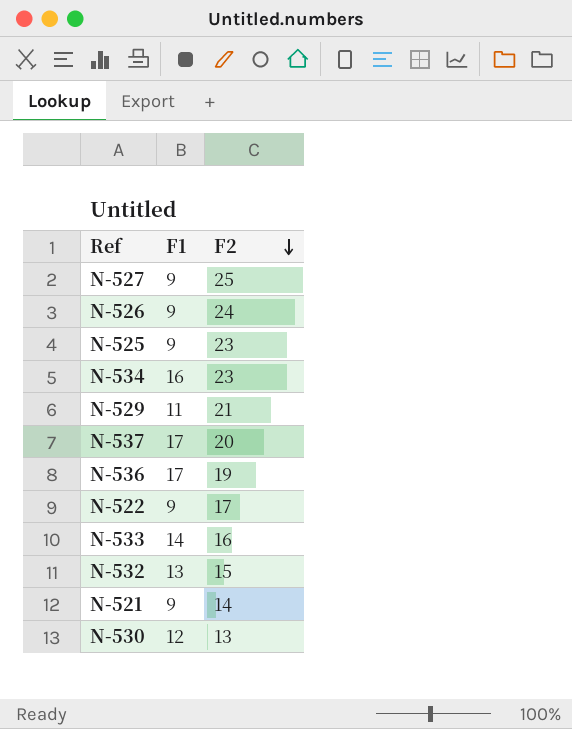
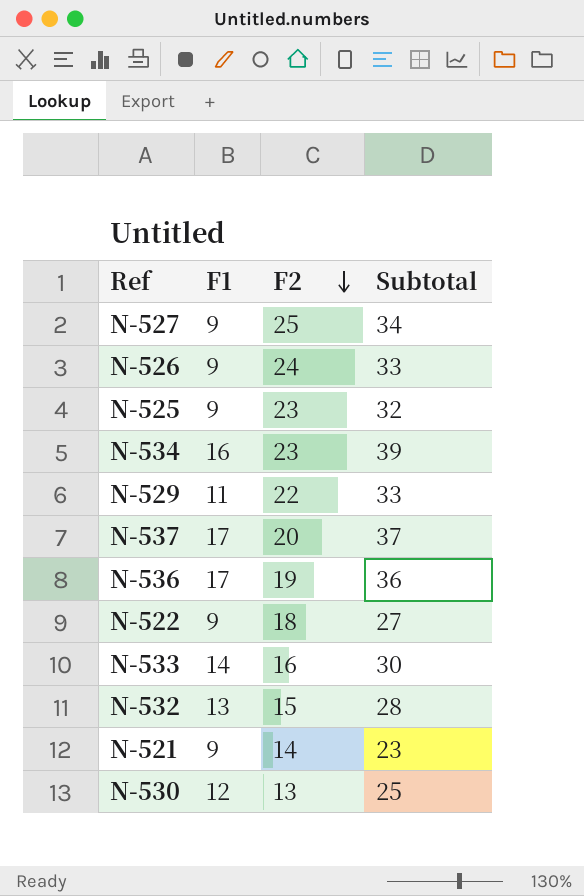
column Subtotal | formula: none -> [F1] + [F2]
N-529 | F2: 21 -> 22
N-522 | F2: 17 -> 18

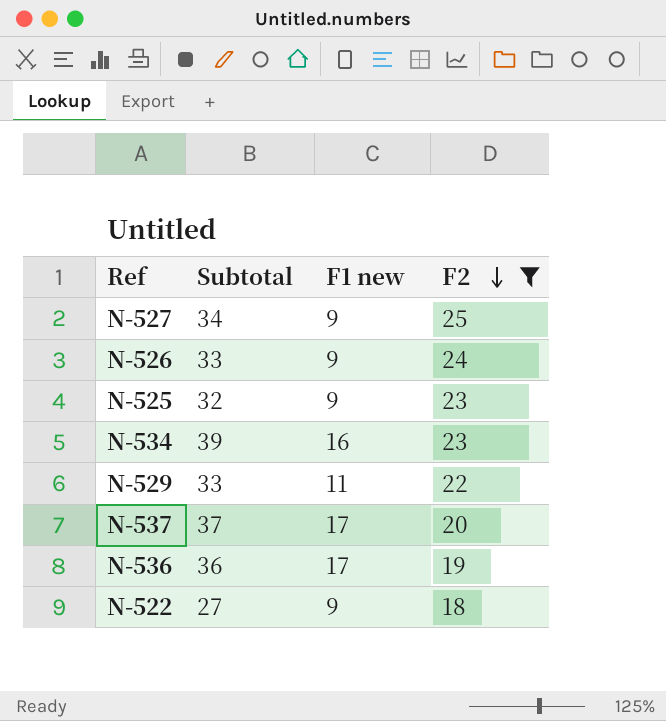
filter: none -> F2 >= 18
column Subtotal | position: 4 -> 2
column name: F1 -> F1 new

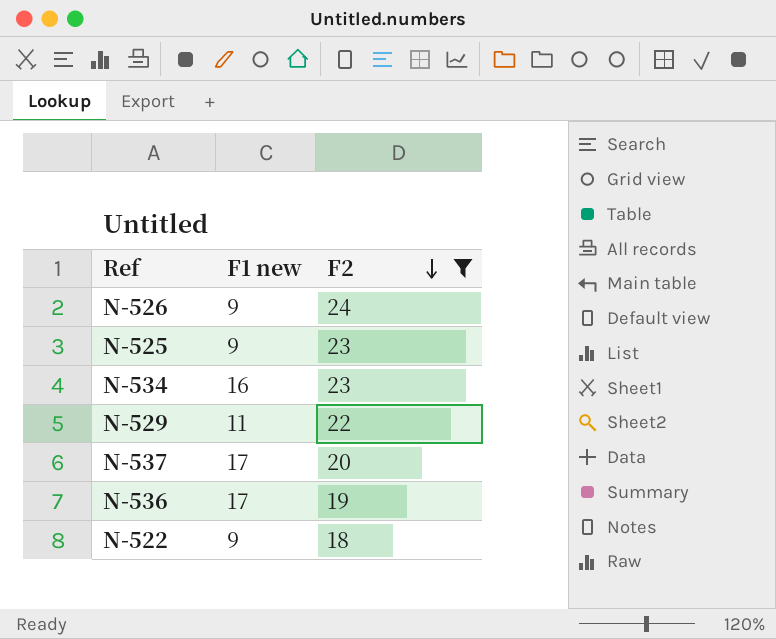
column Subtotal | formula: [F1 new] + [F2] -> none
row N-527: 34 | 9 | 25 -> none

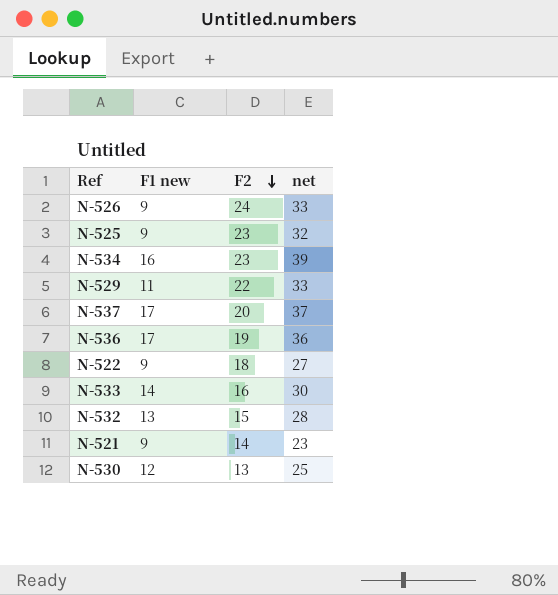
filter: F2 >= 18 -> none
column net | formula: none -> [F1 new] + [F2]

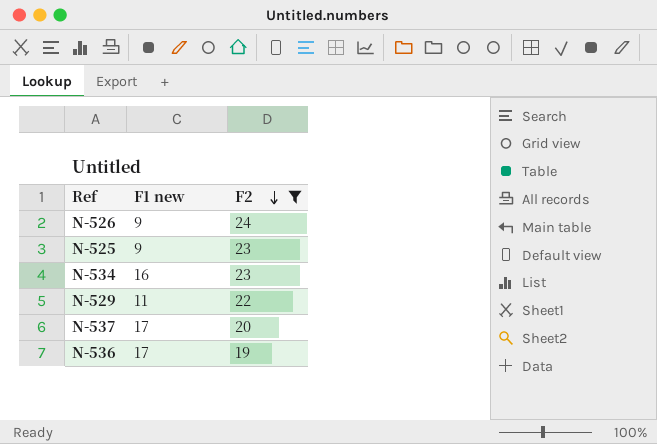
filter: none -> F2 >= 19
column net | formula: [F1 new] + [F2] -> none

